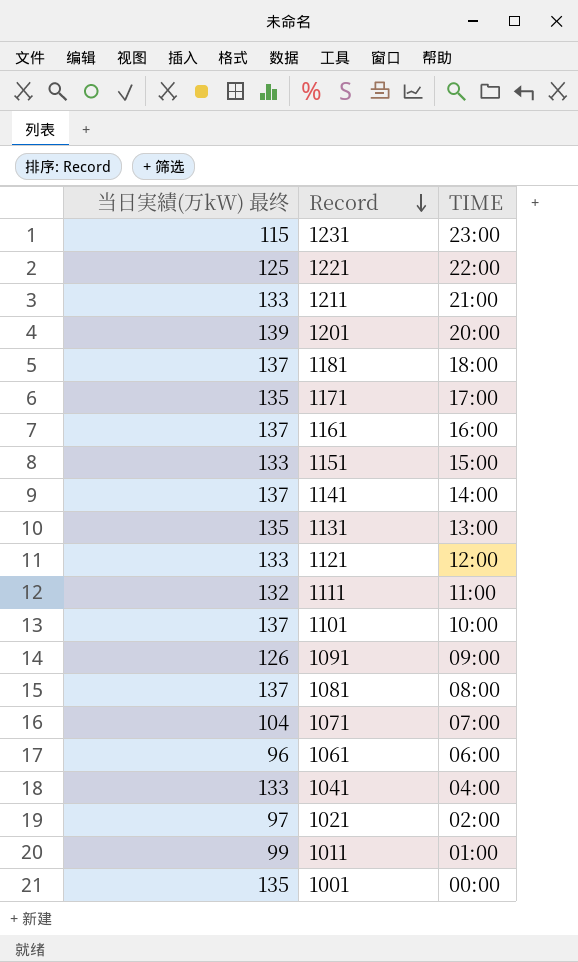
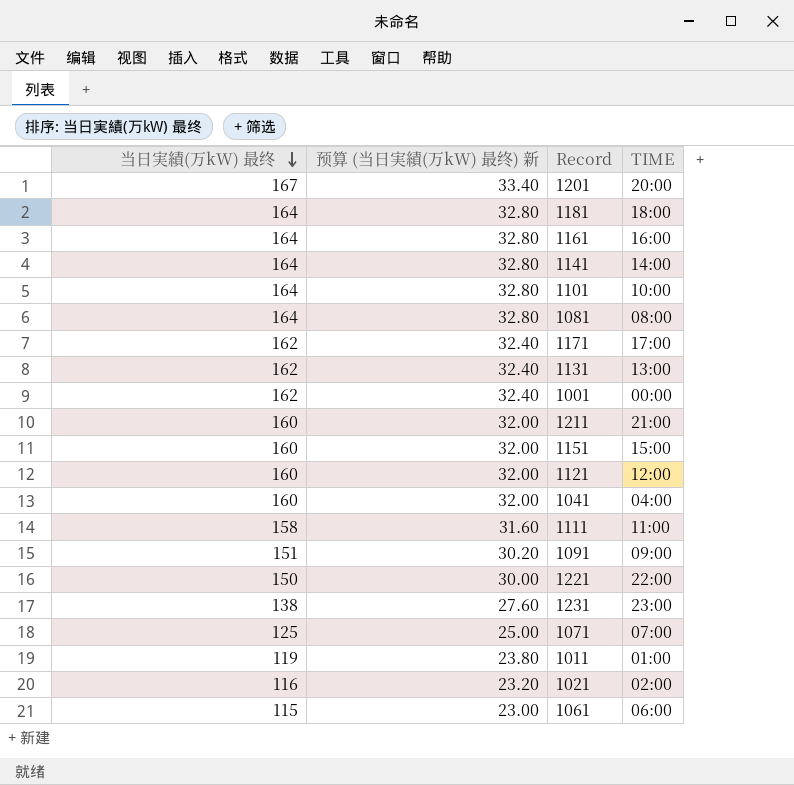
row order: Record descending -> 当日実績(万kW) 最终 descending
column 预算 (当日実績(万kW) 最终) 新 | formula: none -> [当日実績(万kW) 最终] * 0.2
1201 | 当日実績(万kW) 最终: 139 -> 167
1181 | 当日実績(万kW) 最终: 137 -> 164
1161 | 当日実績(万kW) 最终: 137 -> 164
1141 | 当日実績(万kW) 最终: 137 -> 164
1101 | 当日実績(万kW) 最终: 137 -> 164
1081 | 当日実績(万kW) 最终: 137 -> 164
1171 | 当日実績(万kW) 最终: 135 -> 162
1131 | 当日実績(万kW) 最终: 135 -> 162
1001 | 当日実績(万kW) 最终: 135 -> 162
1211 | 当日実績(万kW) 最终: 133 -> 160
1151 | 当日実績(万kW) 最终: 133 -> 160
1121 | 当日実績(万kW) 最终: 133 -> 160
1041 | 当日実績(万kW) 最终: 133 -> 160
1111 | 当日実績(万kW) 最终: 132 -> 158
1091 | 当日実績(万kW) 最终: 126 -> 151
1221 | 当日実績(万kW) 最终: 125 -> 150
1231 | 当日実績(万kW) 最终: 115 -> 138
1071 | 当日実績(万kW) 最终: 104 -> 125
1011 | 当日実績(万kW) 最终: 99 -> 119
1021 | 当日実績(万kW) 最终: 97 -> 116
1061 | 当日実績(万kW) 最终: 96 -> 115

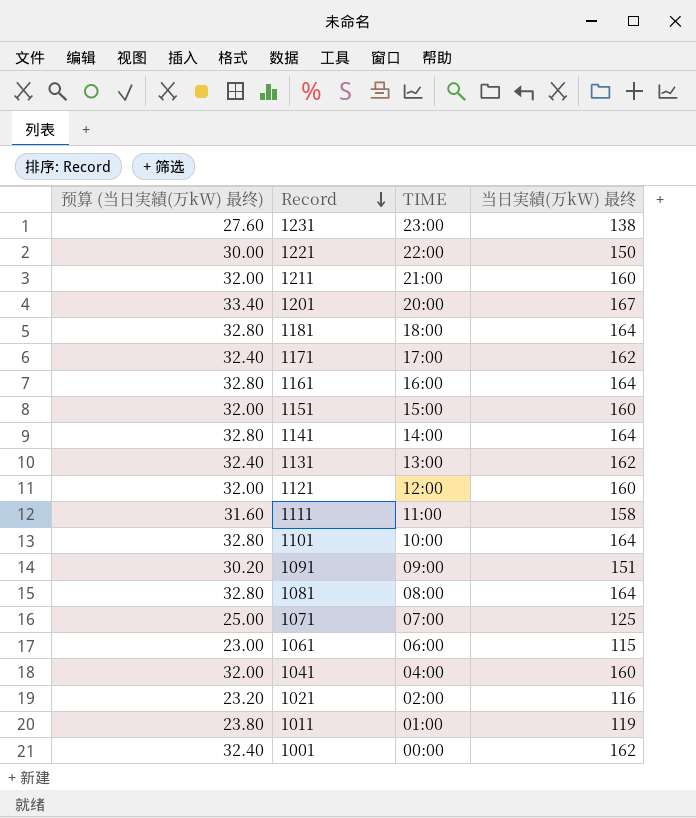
row order: 当日実績(万kW) 最终 descending -> Record descending
column name: 预算 (当日実績(万kW) 最终) 新 -> 预算 (当日実績(万kW) 最终)
column 当日実績(万kW) 最终 | position: 1 -> 4

